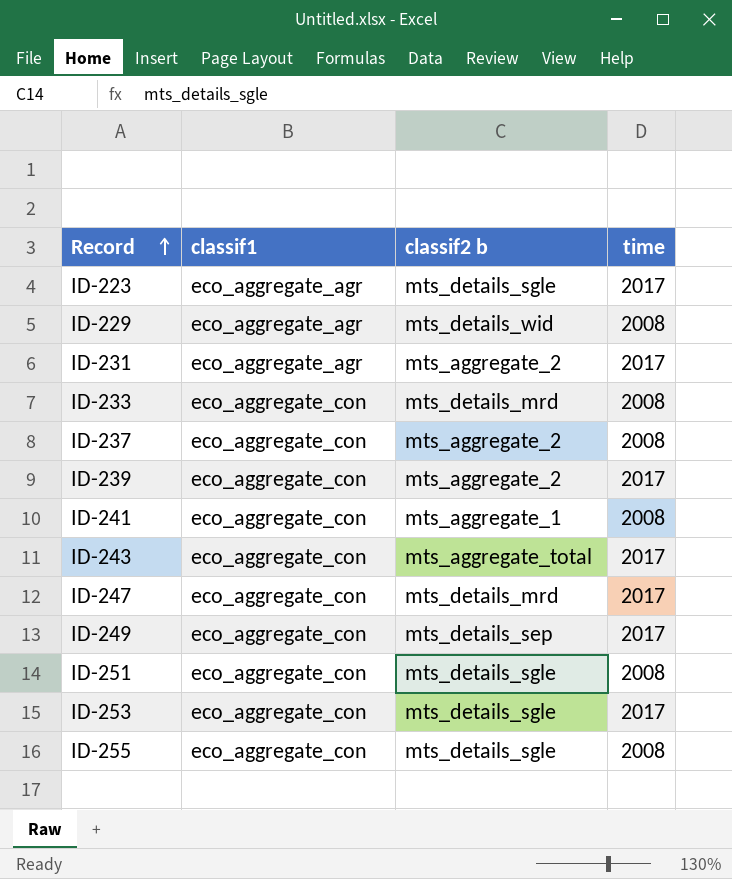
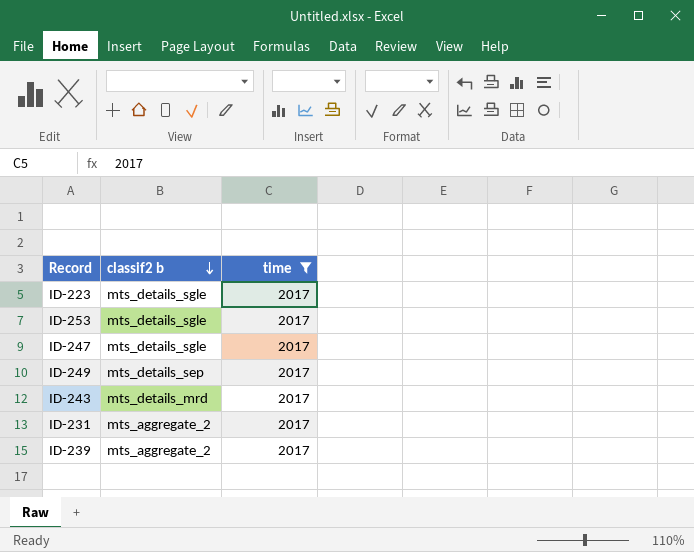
filter: none -> time = 2017
row order: Record ascending -> classif2 b descending
column classif1 | position: 2 -> none
ID-247 | classif2 b: mts_details_mrd -> mts_details_sgle
ID-243 | classif2 b: mts_aggregate_total -> mts_details_mrd

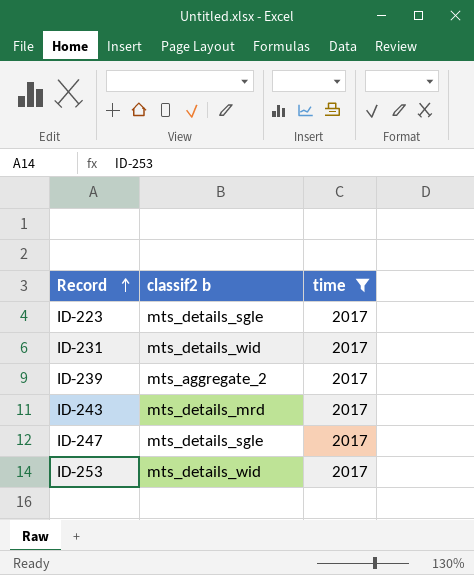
row order: classif2 b descending -> Record ascending
row ID-249: mts_details_sep | 2017 -> none
ID-231 | classif2 b: mts_aggregate_2 -> mts_details_wid
ID-253 | classif2 b: mts_details_sgle -> mts_details_wid

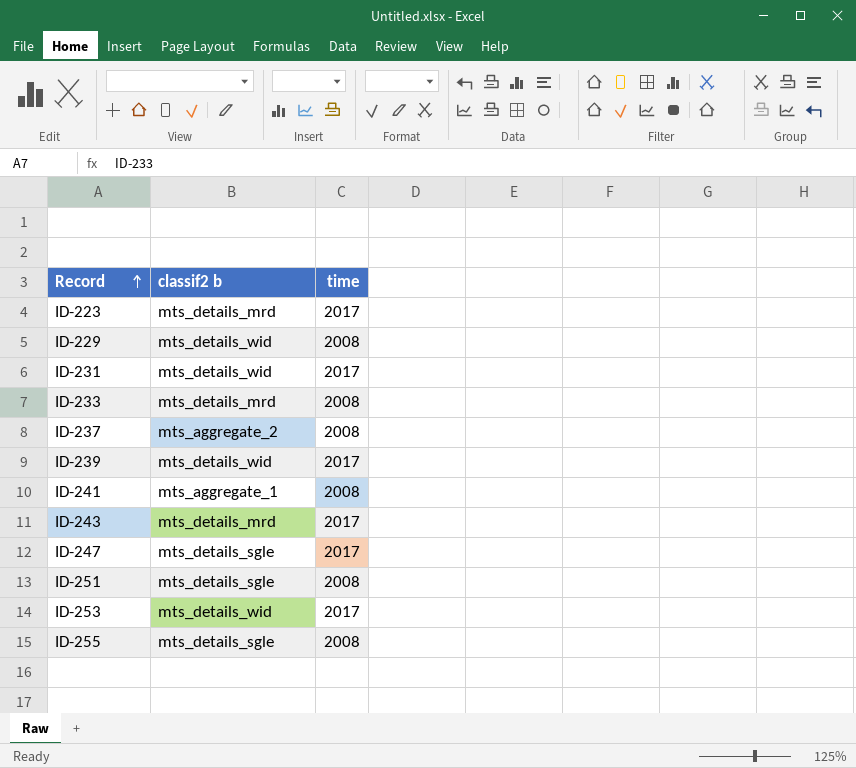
filter: time = 2017 -> none
ID-223 | classif2 b: mts_details_sgle -> mts_details_mrd
ID-239 | classif2 b: mts_aggregate_2 -> mts_details_wid

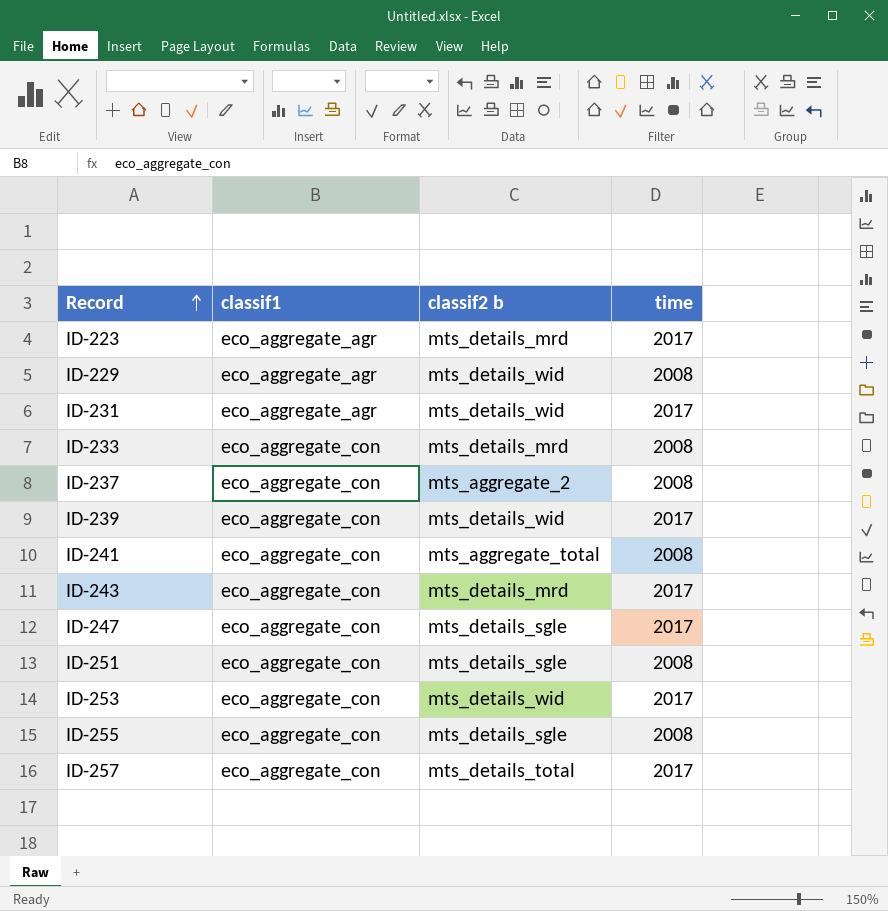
column classif1 | position: none -> 2
ID-241 | classif2 b: mts_aggregate_1 -> mts_aggregate_total
row ID-257: none -> eco_aggregate_con | mts_details_total | 2017

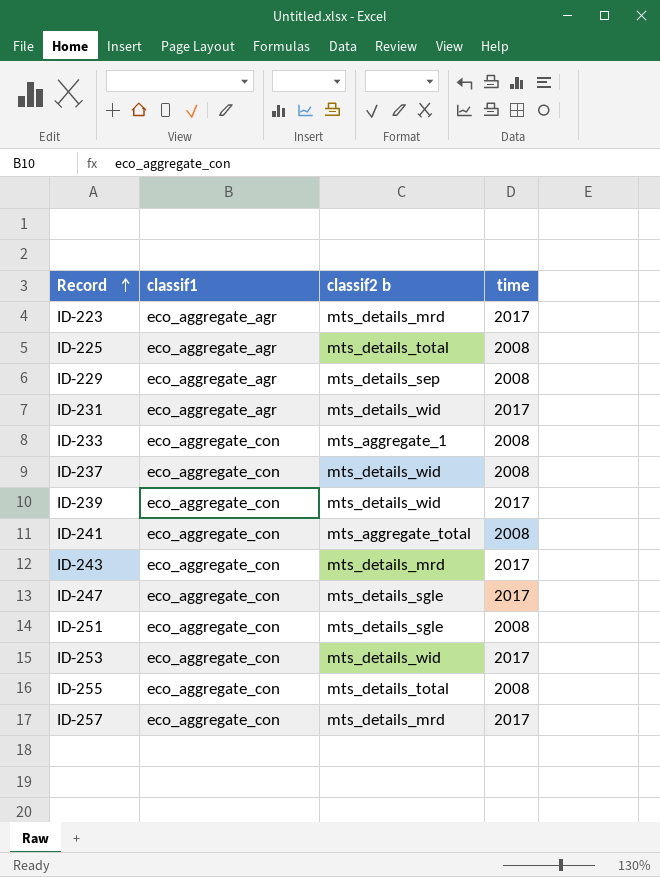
row ID-225: none -> eco_aggregate_agr | mts_details_total | 2008
ID-229 | classif2 b: mts_details_wid -> mts_details_sep
ID-233 | classif2 b: mts_details_mrd -> mts_aggregate_1
ID-237 | classif2 b: mts_aggregate_2 -> mts_details_wid
ID-255 | classif2 b: mts_details_sgle -> mts_details_total
ID-257 | classif2 b: mts_details_total -> mts_details_mrd

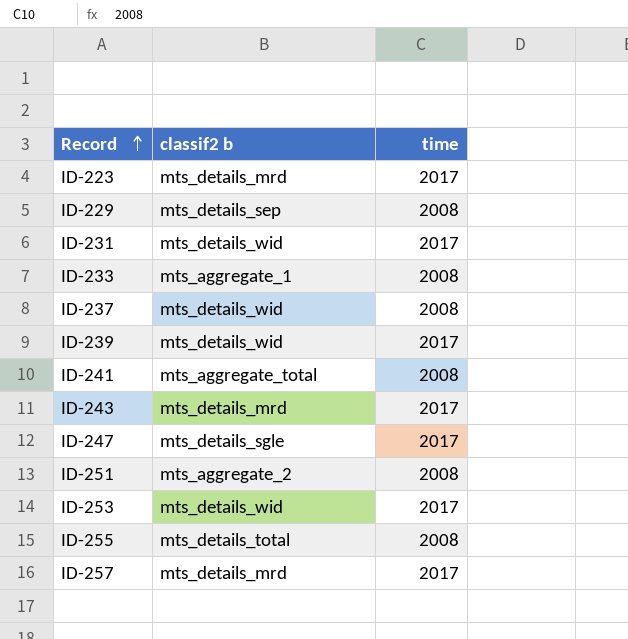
column classif1 | position: 2 -> none
row ID-225: eco_aggregate_agr | mts_details_total | 2008 -> none
ID-251 | classif2 b: mts_details_sgle -> mts_aggregate_2

